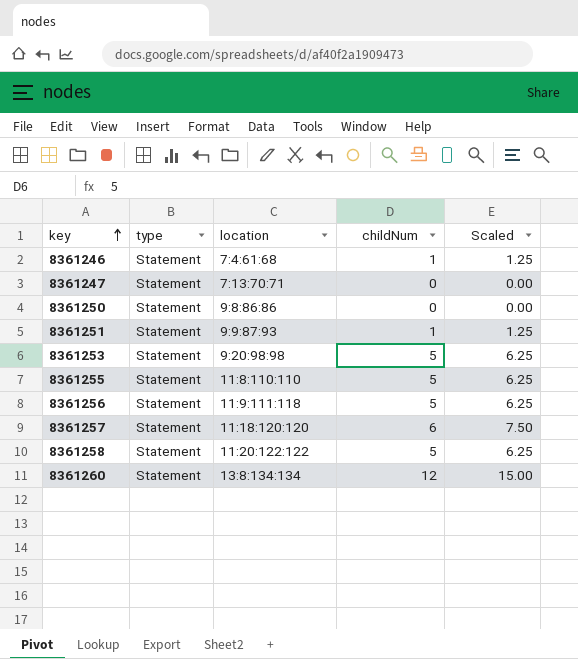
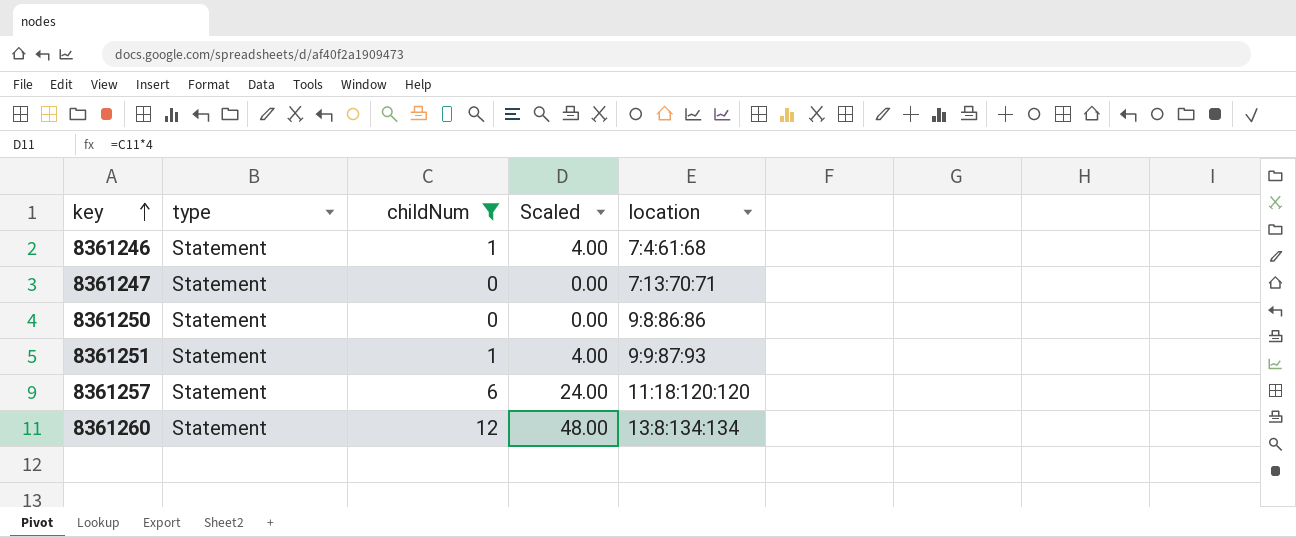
filter: none -> childNum != 5
column Scaled | formula: [childNum] * 1.25 -> [childNum] * 4
column location | position: 3 -> 5

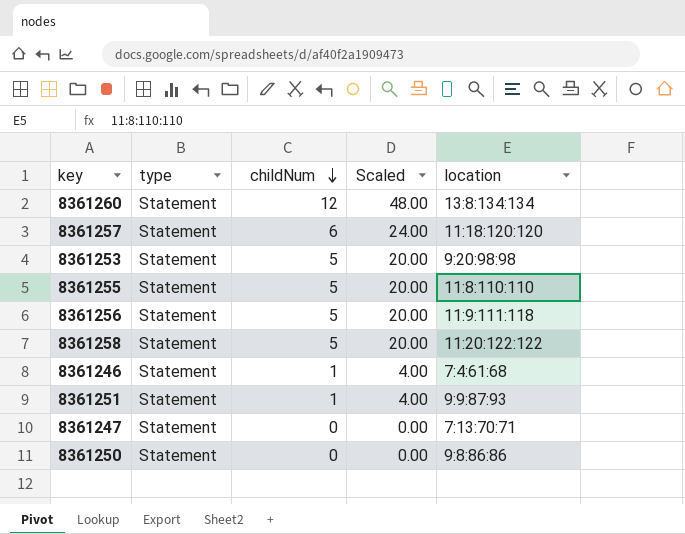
filter: childNum != 5 -> none
row order: key ascending -> childNum descending

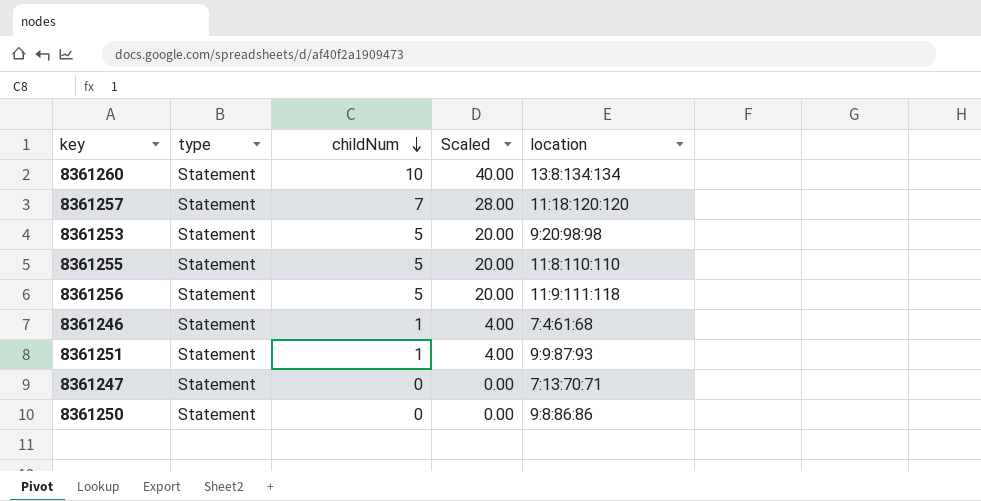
row 8361258: Statement | 5 | 20.00 | 11:20:122:122 -> none
8361260 | childNum: 12 -> 10
8361260 | Scaled: 48.00 -> 40.00
8361257 | childNum: 6 -> 7
8361257 | Scaled: 24.00 -> 28.00

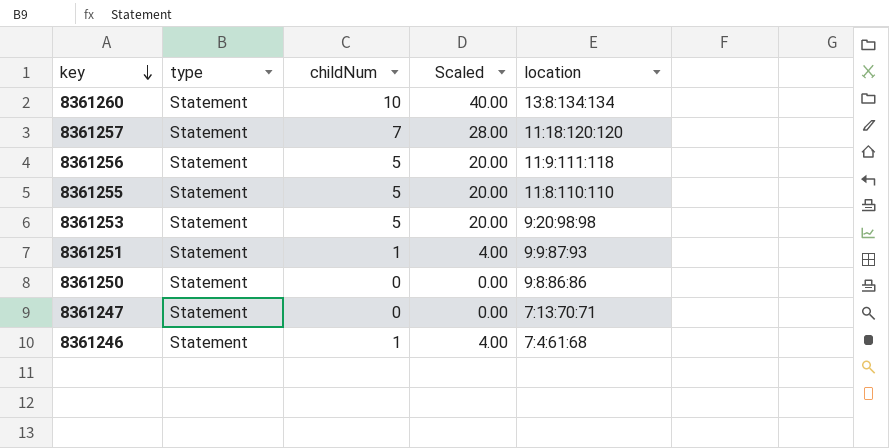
row order: childNum descending -> key descending

